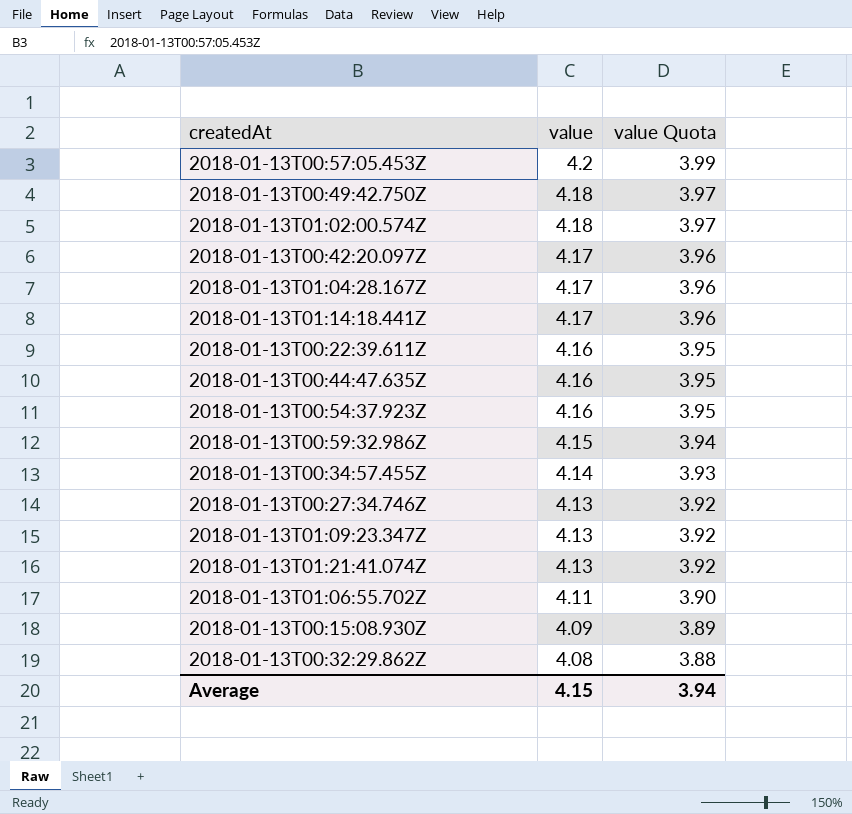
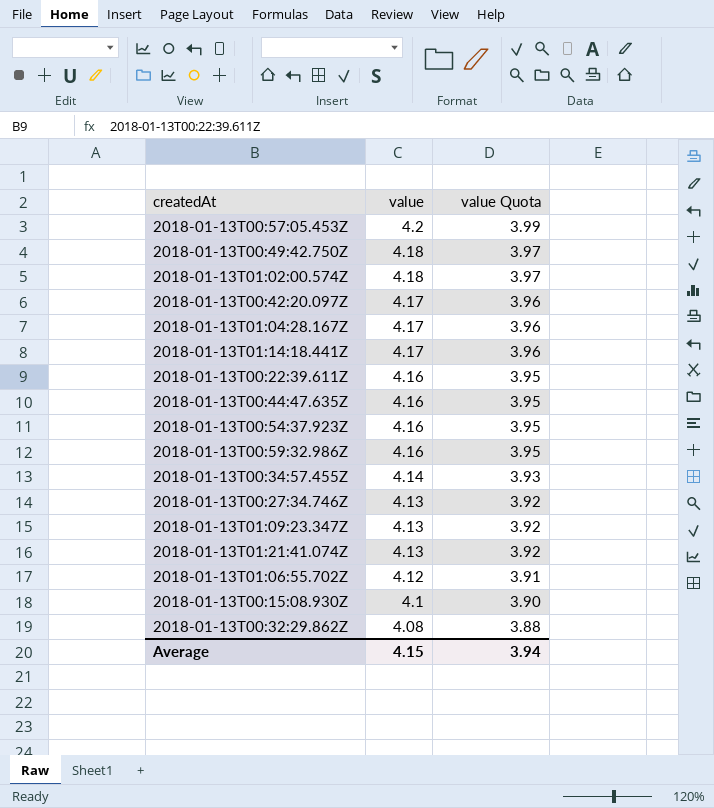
2018-01-13T00:59:32.986Z | value: 4.15 -> 4.16
2018-01-13T00:59:32.986Z | value Quota: 3.94 -> 3.95
2018-01-13T01:06:55.702Z | value: 4.11 -> 4.12
2018-01-13T01:06:55.702Z | value Quota: 3.90 -> 3.91
2018-01-13T00:15:08.930Z | value: 4.09 -> 4.1
2018-01-13T00:15:08.930Z | value Quota: 3.89 -> 3.90

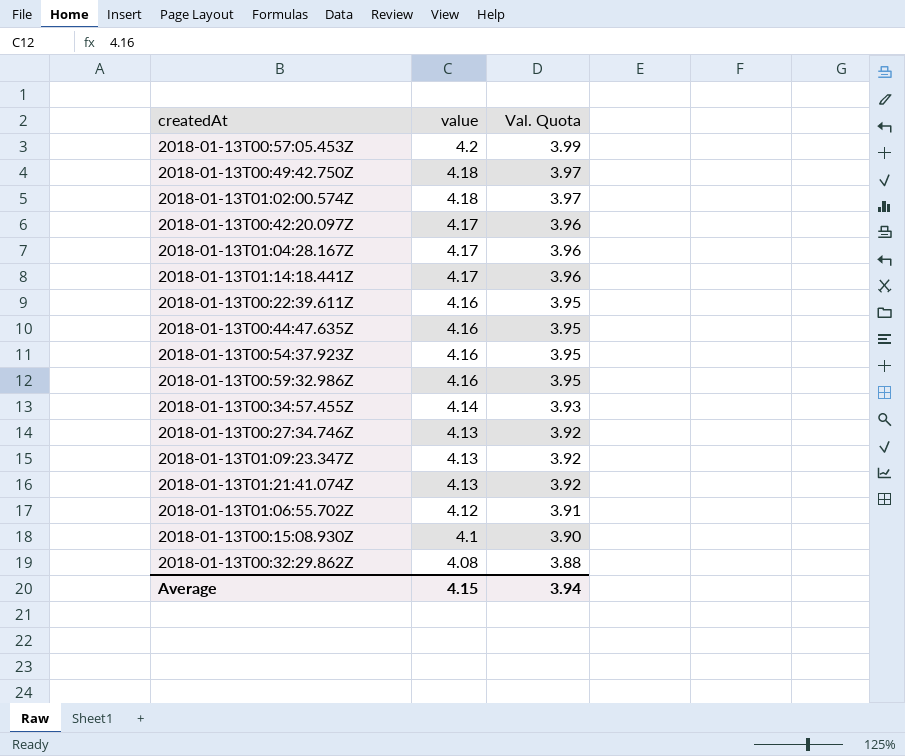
column name: value Quota -> Val. Quota

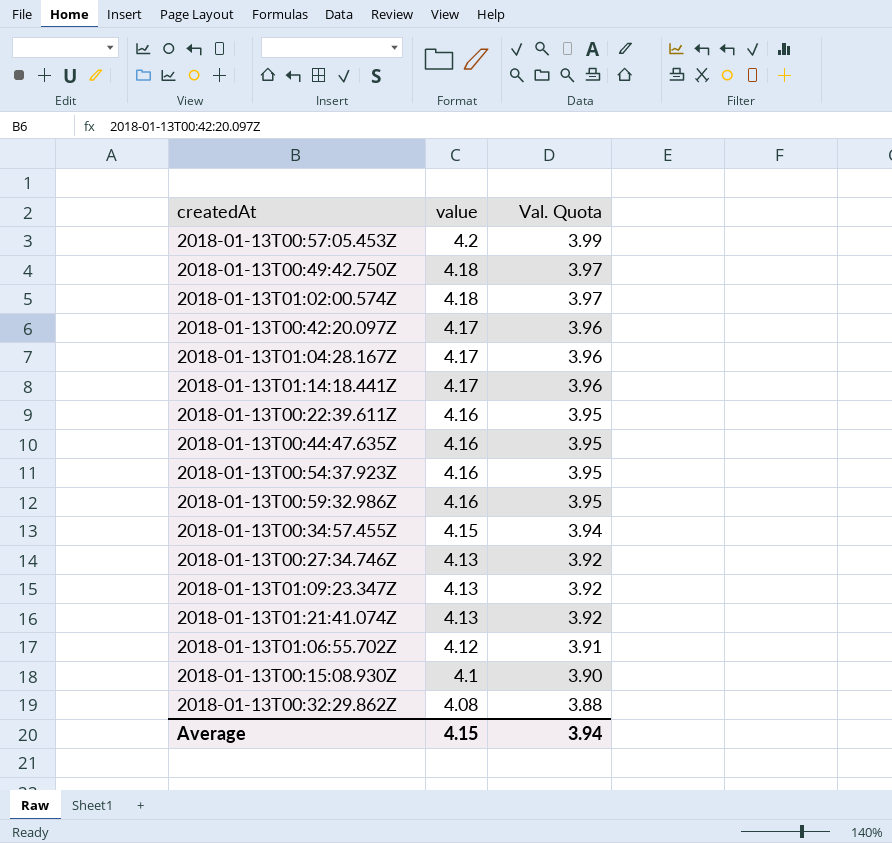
2018-01-13T00:34:57.455Z | value: 4.14 -> 4.15
2018-01-13T00:34:57.455Z | Val. Quota: 3.93 -> 3.94

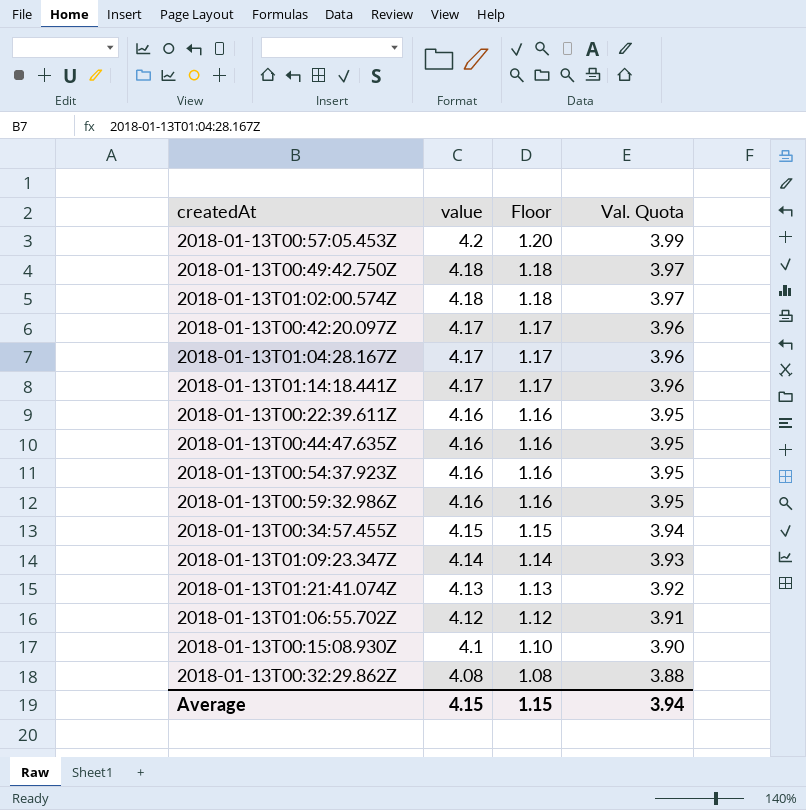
column Floor | formula: none -> [value] - 3
row 2018-01-13T00:27:34.746Z: 4.13 | 3.92 -> none
2018-01-13T01:09:23.347Z | value: 4.13 -> 4.14
2018-01-13T01:09:23.347Z | Val. Quota: 3.92 -> 3.93

